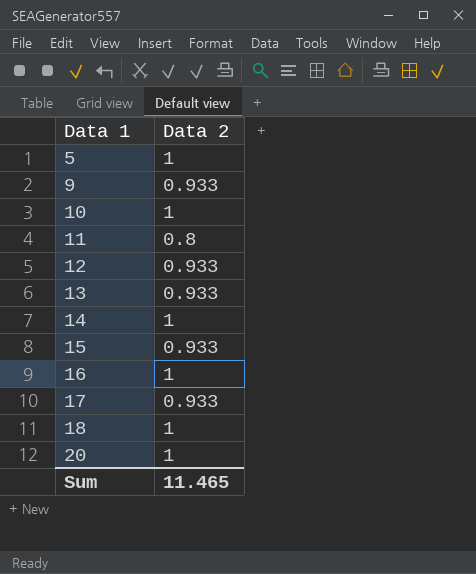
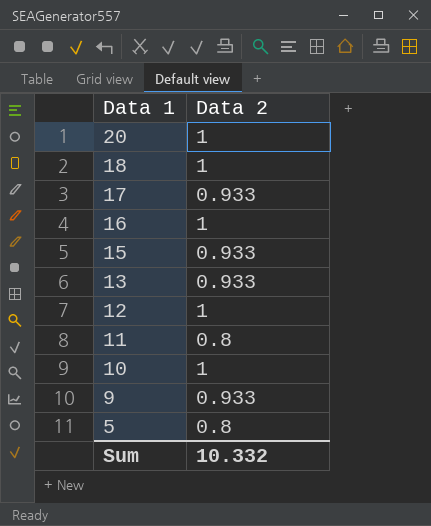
row order: Data 1 ascending -> Data 1 descending
row 14: 1 -> none
12 | Data 2: 0.933 -> 1
5 | Data 2: 1 -> 0.8
Sum | Data 2: 11.465 -> 10.332

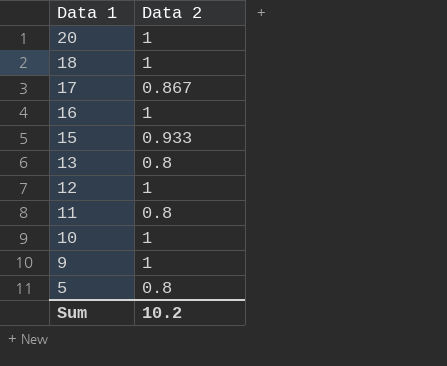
17 | Data 2: 0.933 -> 0.867
13 | Data 2: 0.933 -> 0.8
9 | Data 2: 0.933 -> 1
Sum | Data 2: 10.332 -> 10.2

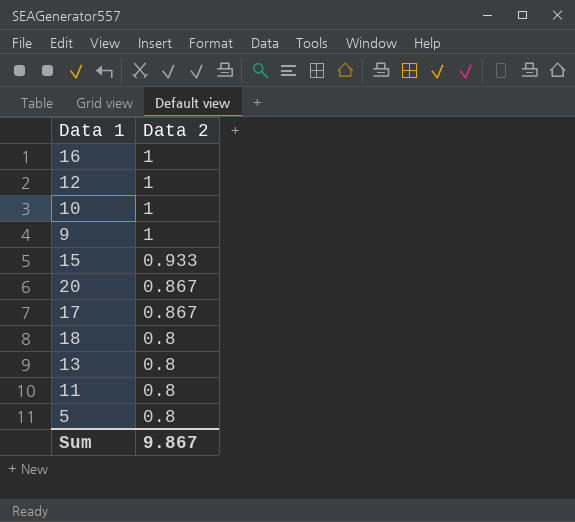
row order: Data 1 descending -> Data 2 descending
20 | Data 2: 1 -> 0.867
18 | Data 2: 1 -> 0.8
Sum | Data 2: 10.2 -> 9.867

